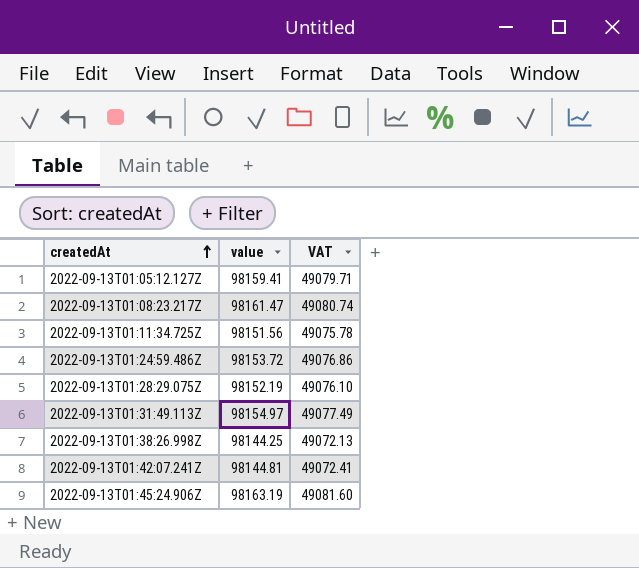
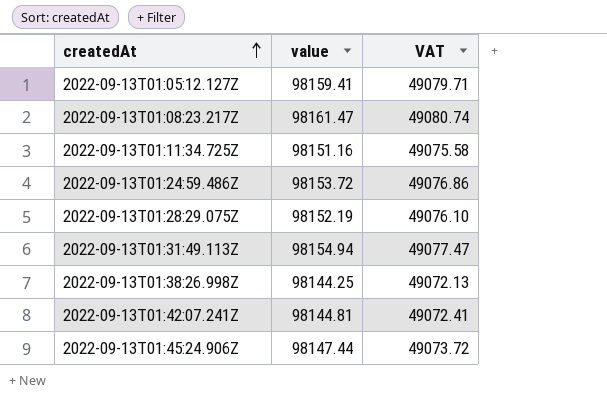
2022-09-13T01:11:34.725Z | value: 98151.56 -> 98151.16
2022-09-13T01:11:34.725Z | VAT: 49075.78 -> 49075.58
2022-09-13T01:31:49.113Z | value: 98154.97 -> 98154.94
2022-09-13T01:31:49.113Z | VAT: 49077.49 -> 49077.47
2022-09-13T01:45:24.906Z | value: 98163.19 -> 98147.44
2022-09-13T01:45:24.906Z | VAT: 49081.60 -> 49073.72

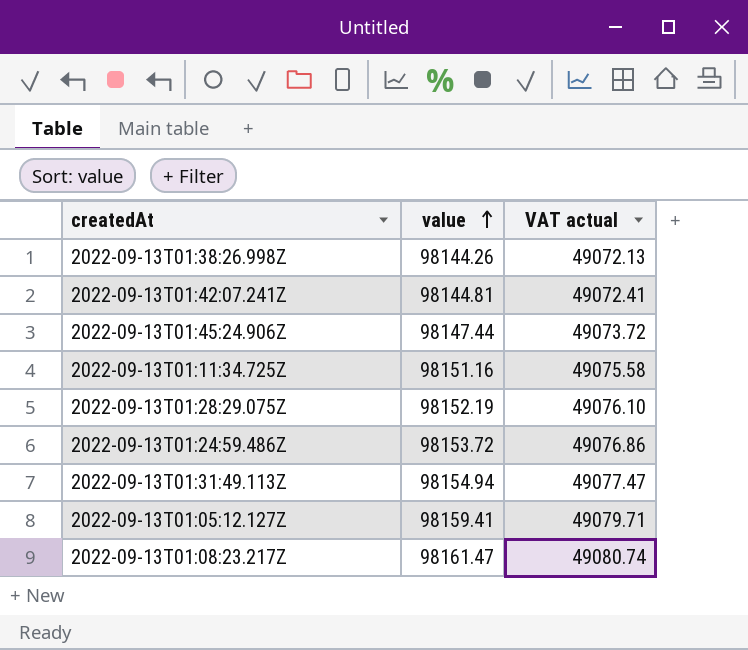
row order: createdAt ascending -> value ascending
column name: VAT -> VAT actual
2022-09-13T01:38:26.998Z | value: 98144.25 -> 98144.26

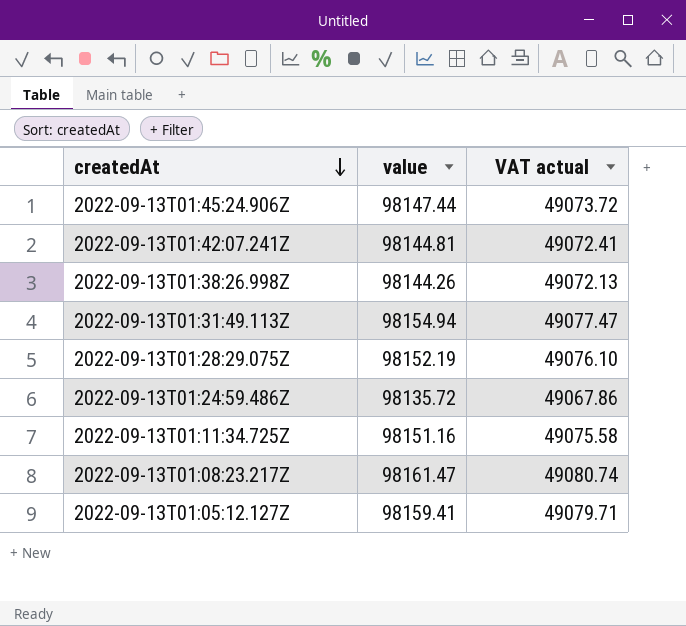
row order: value ascending -> createdAt descending
2022-09-13T01:24:59.486Z | value: 98153.72 -> 98135.72
2022-09-13T01:24:59.486Z | VAT actual: 49076.86 -> 49067.86

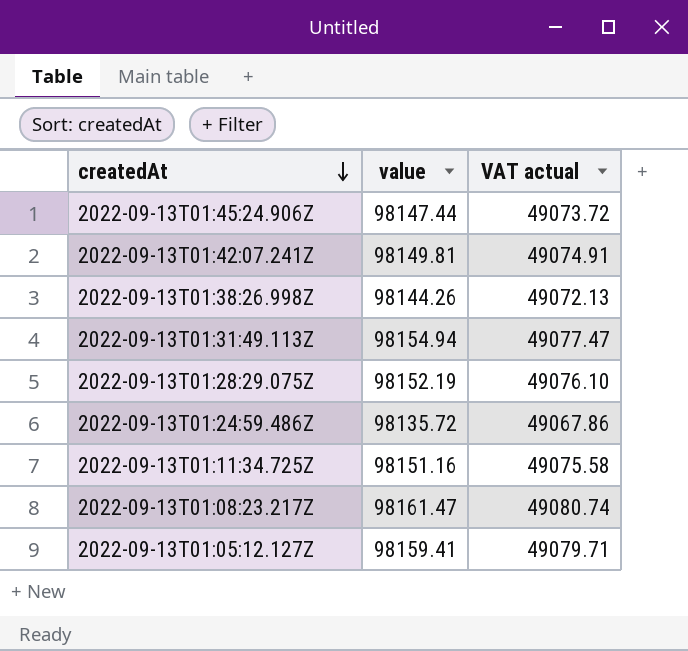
2022-09-13T01:42:07.241Z | value: 98144.81 -> 98149.81
2022-09-13T01:42:07.241Z | VAT actual: 49072.41 -> 49074.91

